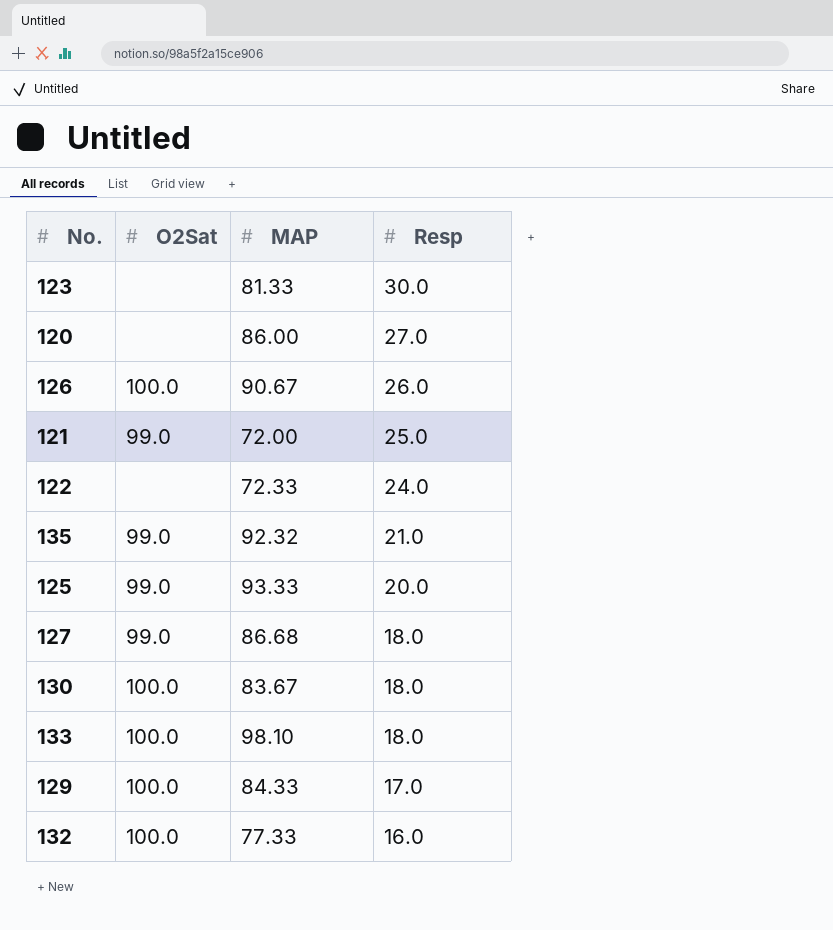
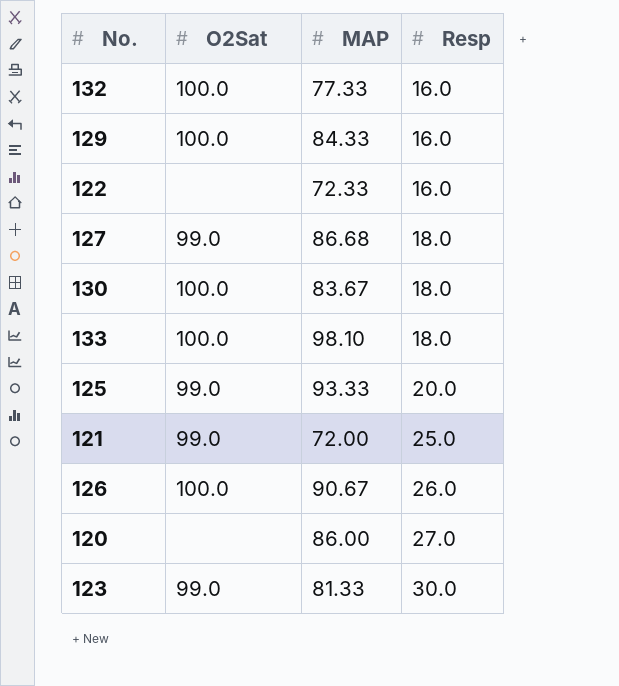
row order: Resp descending -> Resp ascending
row 135: 99.0 | 92.32 | 21.0 -> none
129 | Resp: 17.0 -> 16.0
122 | Resp: 24.0 -> 16.0
123 | O2Sat: none -> 99.0

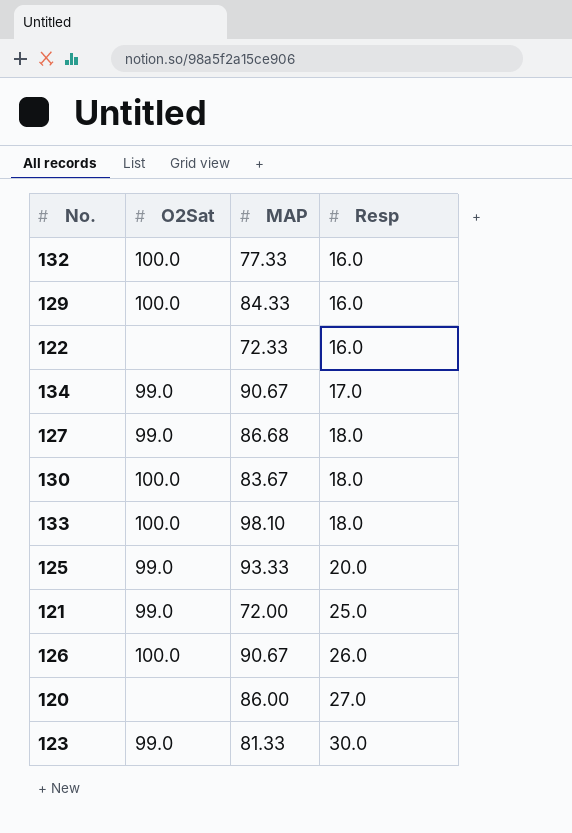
row 134: none -> 99.0 | 90.67 | 17.0

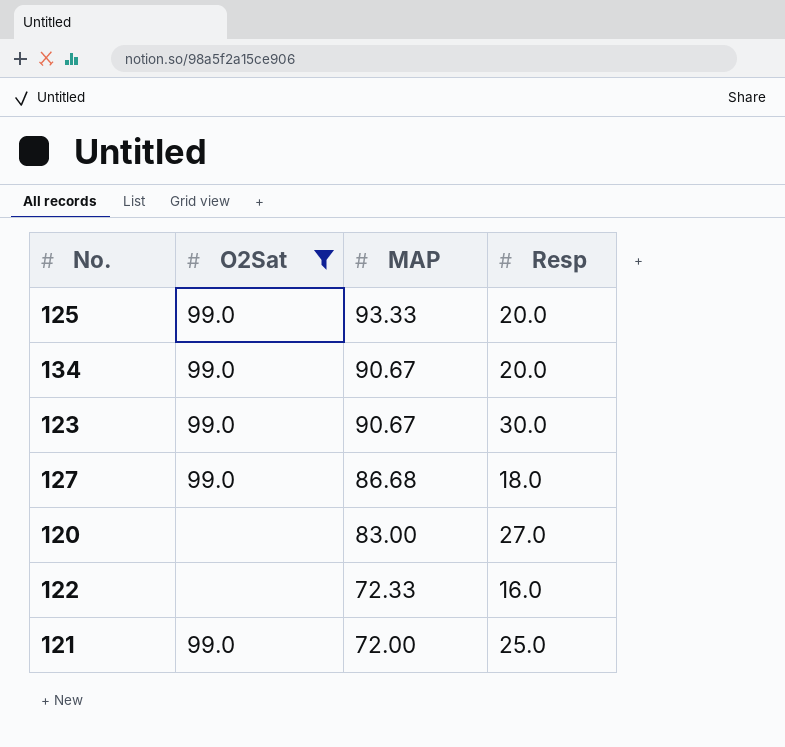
filter: none -> O2Sat != 100.0
row order: Resp ascending -> MAP descending
134 | Resp: 17.0 -> 20.0
123 | MAP: 81.33 -> 90.67
120 | MAP: 86.00 -> 83.00

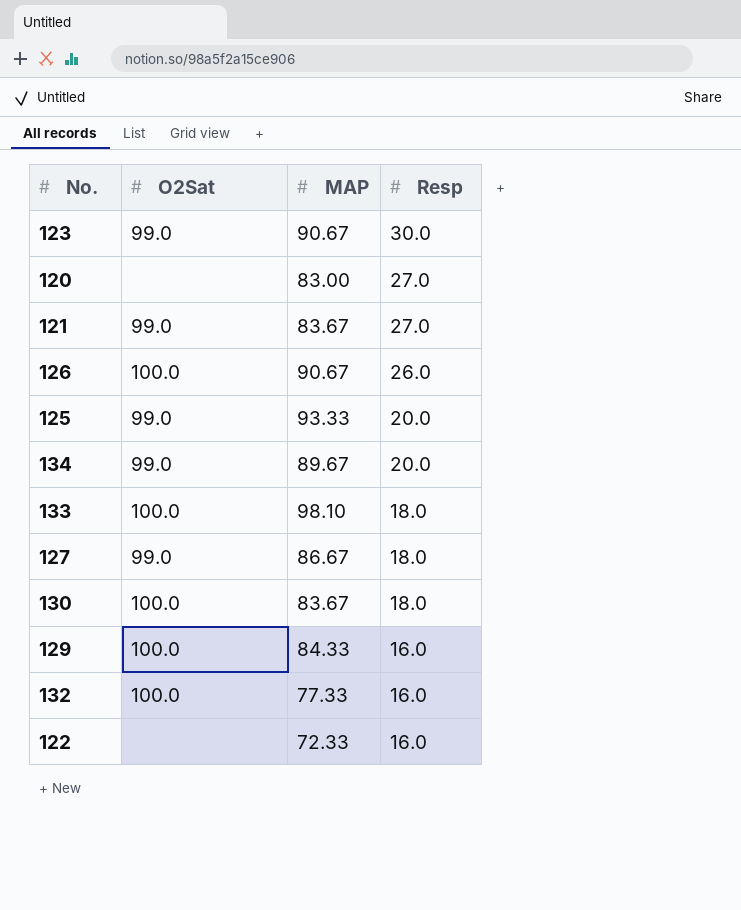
filter: O2Sat != 100.0 -> none
row order: MAP descending -> Resp descending
121 | MAP: 72.00 -> 83.67
121 | Resp: 25.0 -> 27.0
134 | MAP: 90.67 -> 89.67
127 | MAP: 86.68 -> 86.67

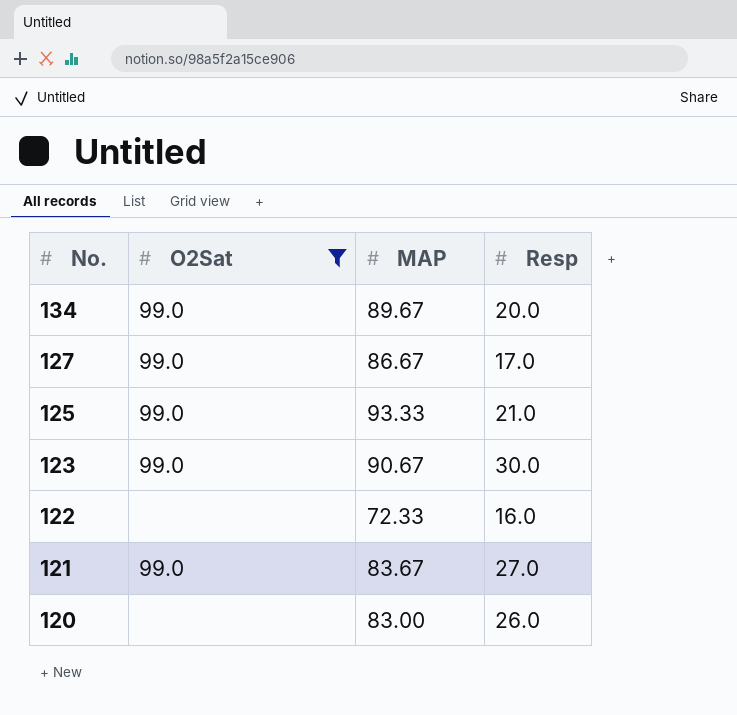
filter: none -> O2Sat != 100.0
row order: Resp descending -> No. descending
127 | Resp: 18.0 -> 17.0
125 | Resp: 20.0 -> 21.0
120 | Resp: 27.0 -> 26.0

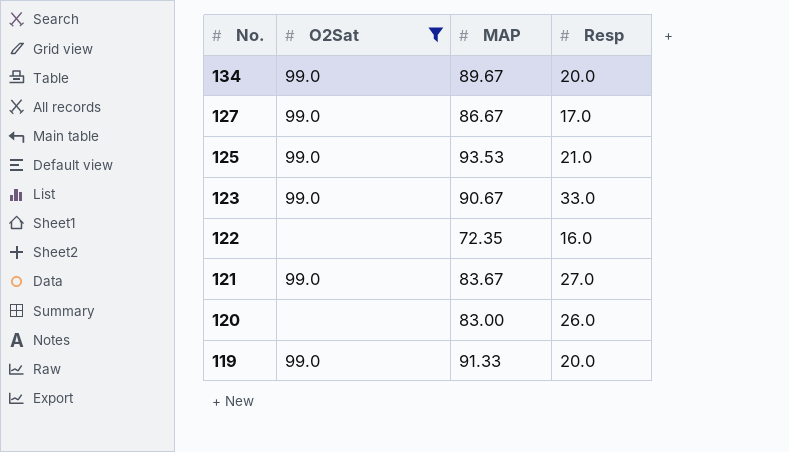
125 | MAP: 93.33 -> 93.53
123 | Resp: 30.0 -> 33.0
122 | MAP: 72.33 -> 72.35
row 119: none -> 99.0 | 91.33 | 20.0

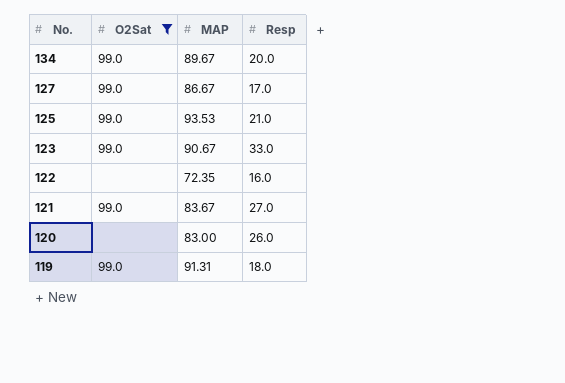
119 | MAP: 91.33 -> 91.31
119 | Resp: 20.0 -> 18.0

